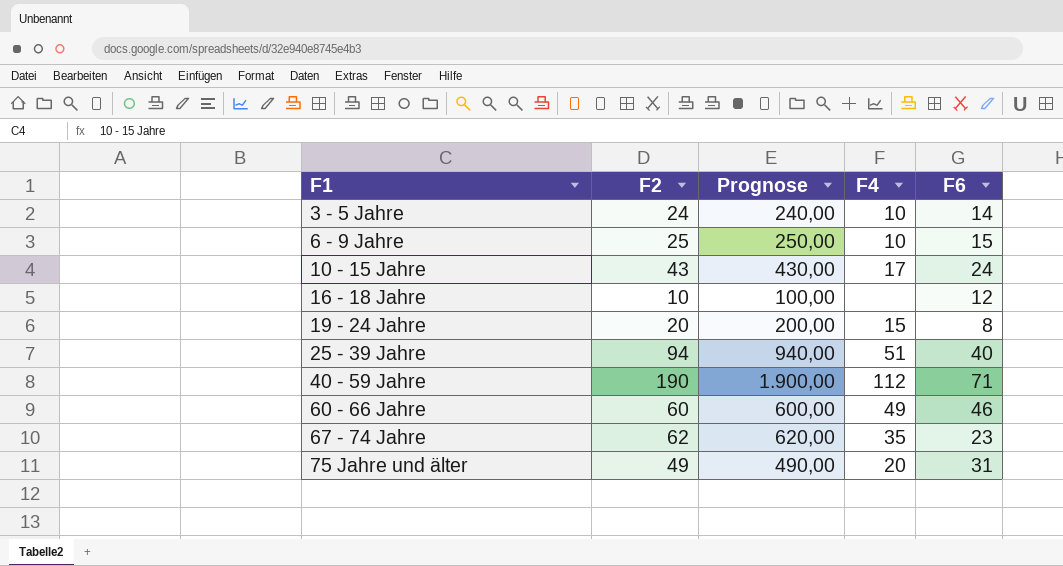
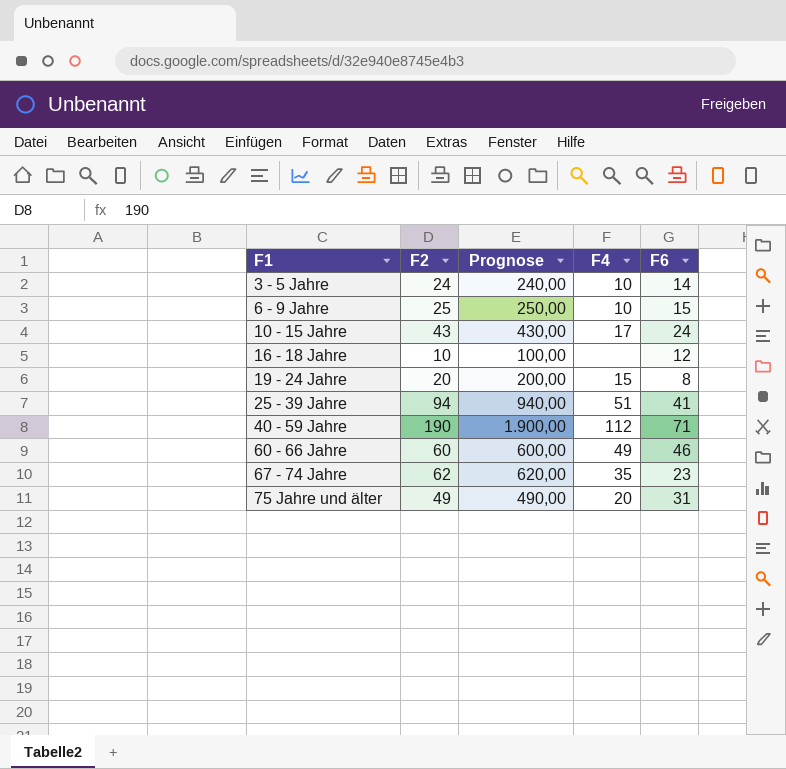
25 - 39 Jahre | F6: 40 -> 41

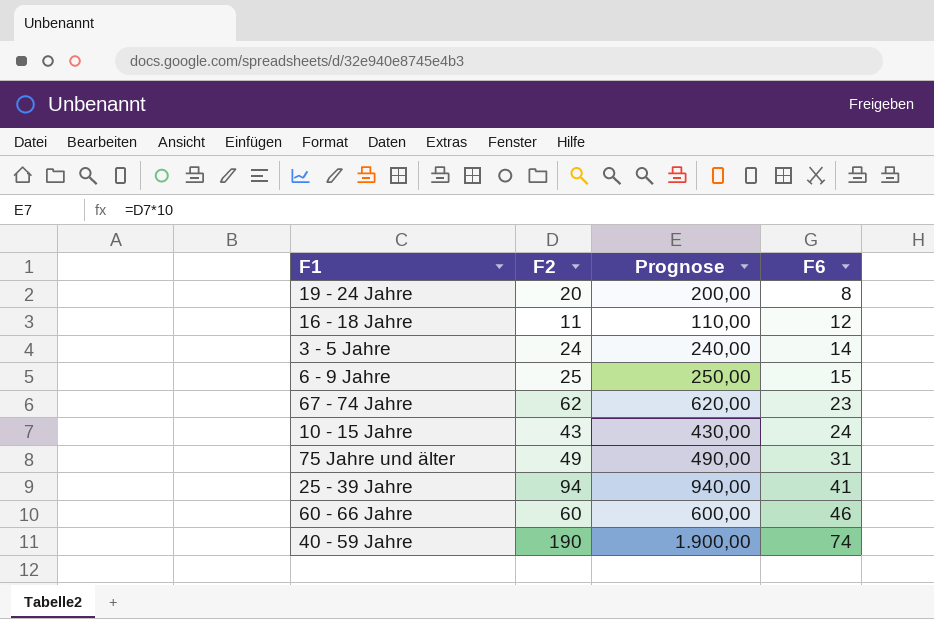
row order: F1 ascending -> F6 ascending
column F4 | position: 4 -> none
16 - 18 Jahre | F2: 10 -> 11
16 - 18 Jahre | Prognose: 100,00 -> 110,00
40 - 59 Jahre | F6: 71 -> 74

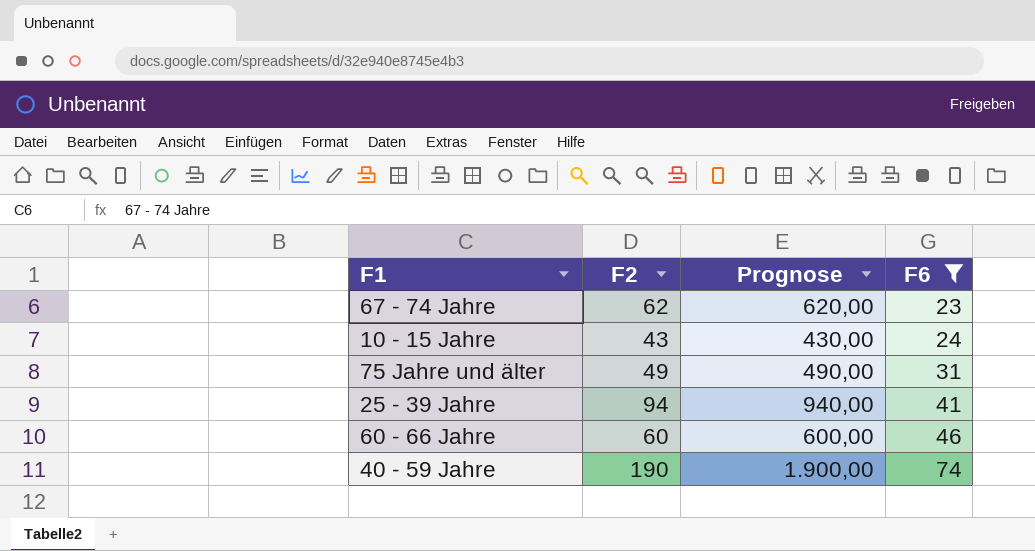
filter: none -> F6 >= 23

